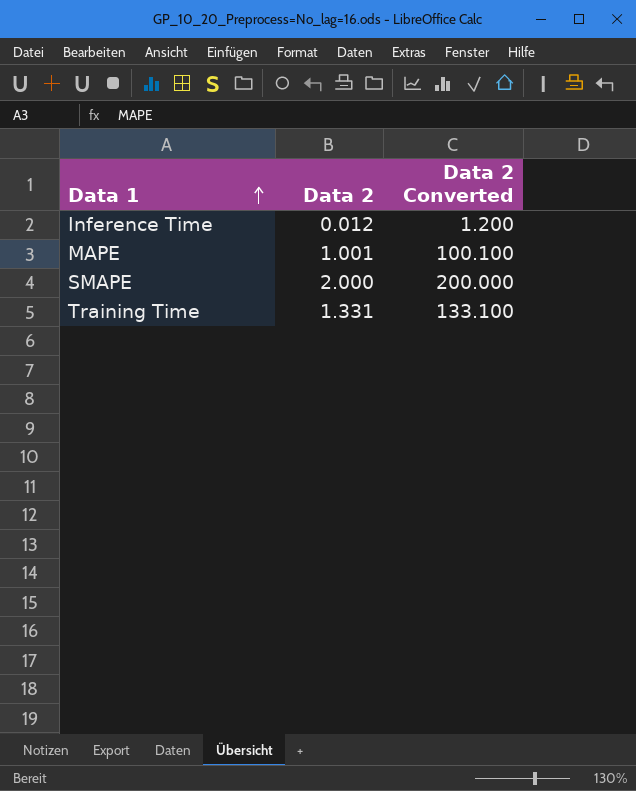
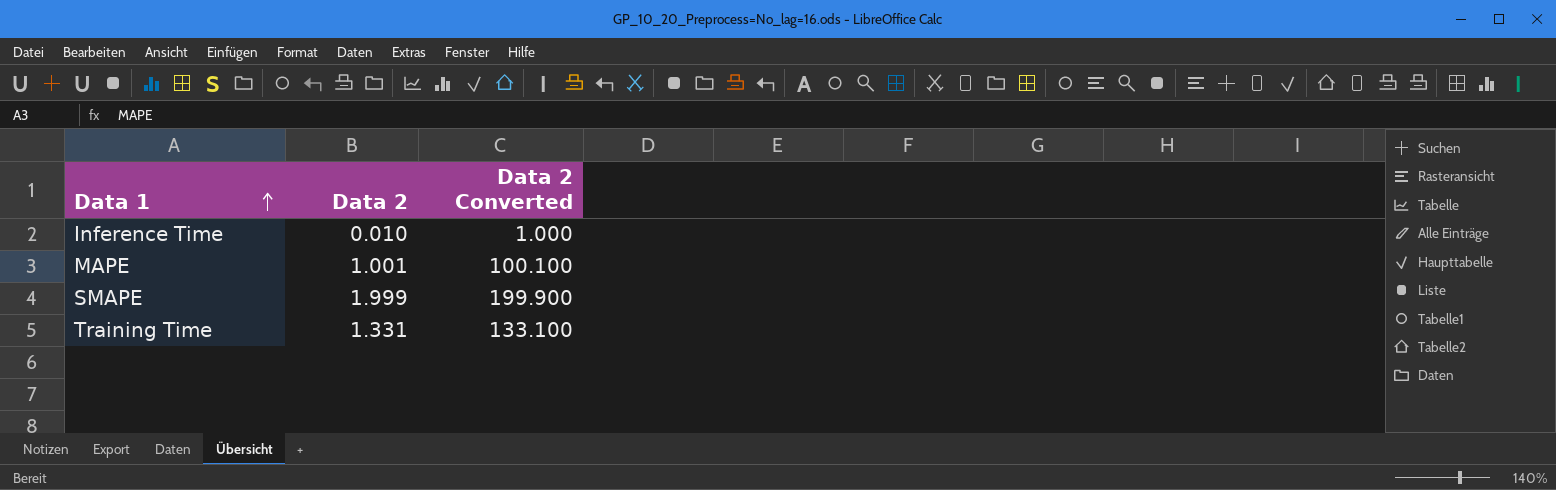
Inference Time | Data 2: 0.012 -> 0.010
Inference Time | Data 2 Converted: 1.200 -> 1.000
SMAPE | Data 2: 2.000 -> 1.999
SMAPE | Data 2 Converted: 200.000 -> 199.900

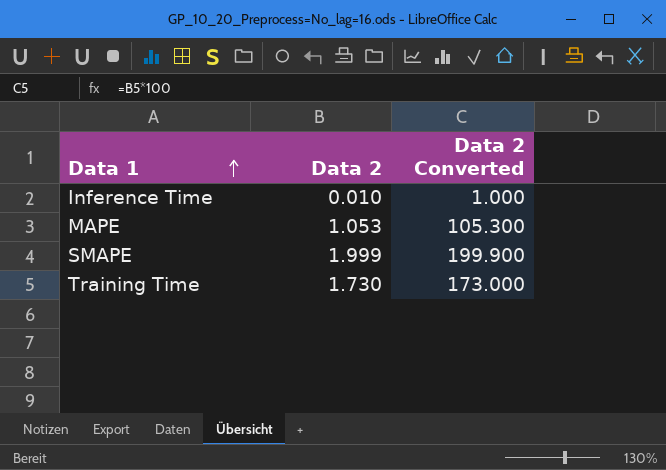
MAPE | Data 2: 1.001 -> 1.053
MAPE | Data 2 Converted: 100.100 -> 105.300
Training Time | Data 2: 1.331 -> 1.730
Training Time | Data 2 Converted: 133.100 -> 173.000

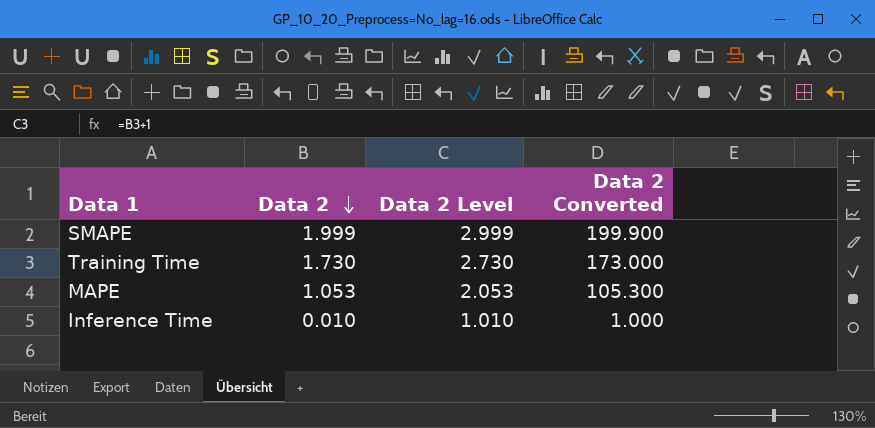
row order: Data 1 ascending -> Data 2 descending
column Data 2 Level | formula: none -> [Data 2] + 1

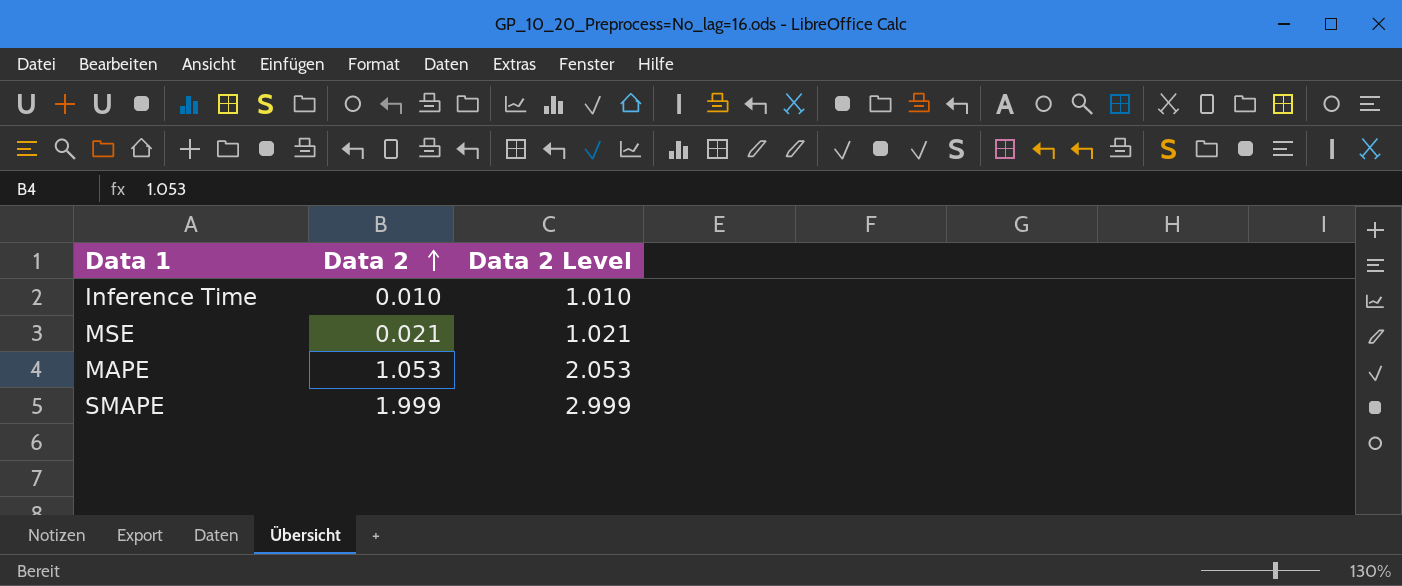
row order: Data 2 descending -> Data 2 ascending
column Data 2 Converted | formula: [Data 2] * 100 -> none
row Training Time: 1.730 | 2.730 | 173.000 -> none
row MSE: none -> 0.021 | 1.021

